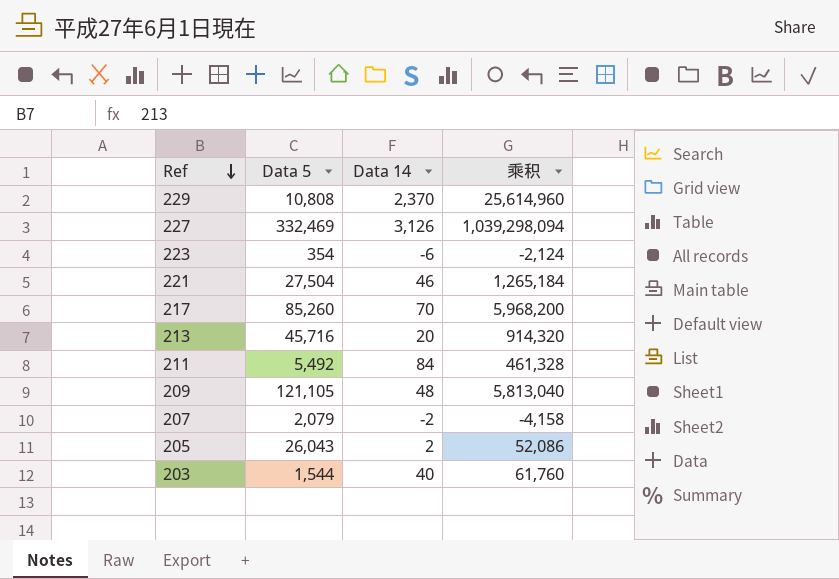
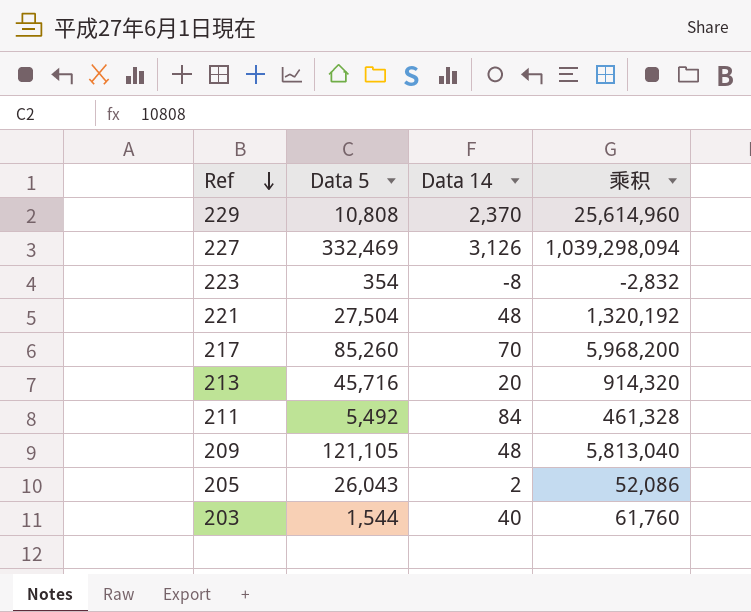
row 207: 2,079 | -2 | -4,158 -> none
223 | Data 14: -6 -> -8
223 | 乘积: -2,124 -> -2,832
221 | Data 14: 46 -> 48
221 | 乘积: 1,265,184 -> 1,320,192

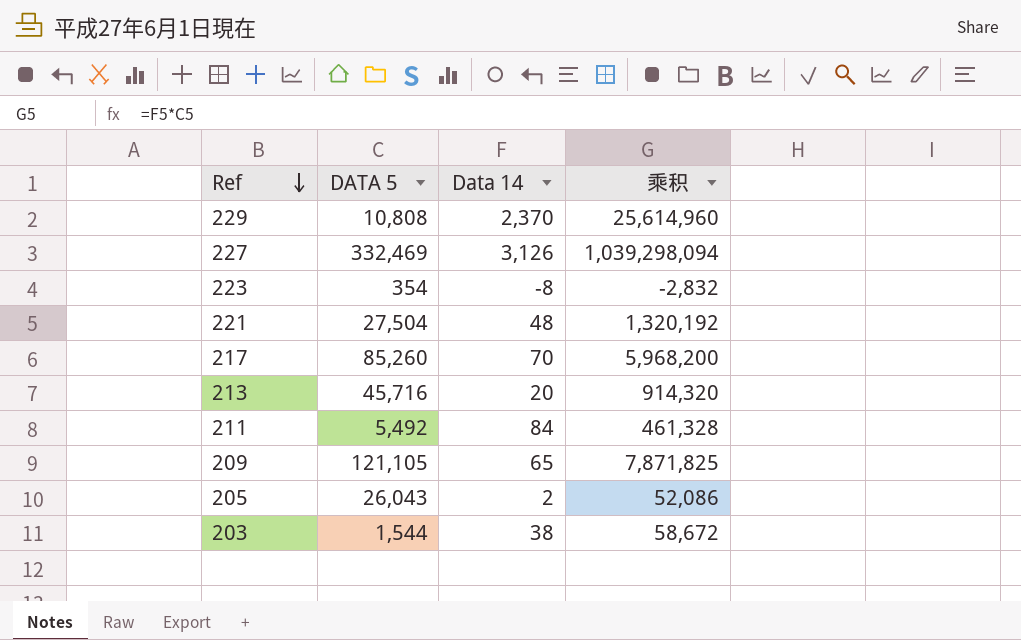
column name: Data 5 -> DATA 5
209 | Data 14: 48 -> 65
209 | 乘积: 5,813,040 -> 7,871,825
203 | Data 14: 40 -> 38
203 | 乘积: 61,760 -> 58,672

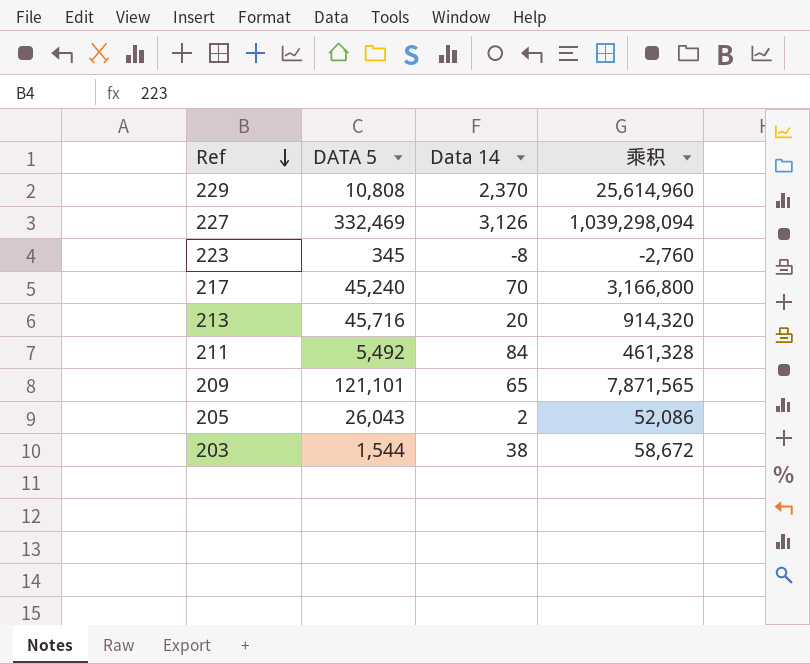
row 221: 27,504 | 48 | 1,320,192 -> none
223 | DATA 5: 354 -> 345
223 | 乘积: -2,832 -> -2,760
217 | DATA 5: 85,260 -> 45,240
217 | 乘积: 5,968,200 -> 3,166,800
209 | DATA 5: 121,105 -> 121,101
209 | 乘积: 7,871,825 -> 7,871,565

